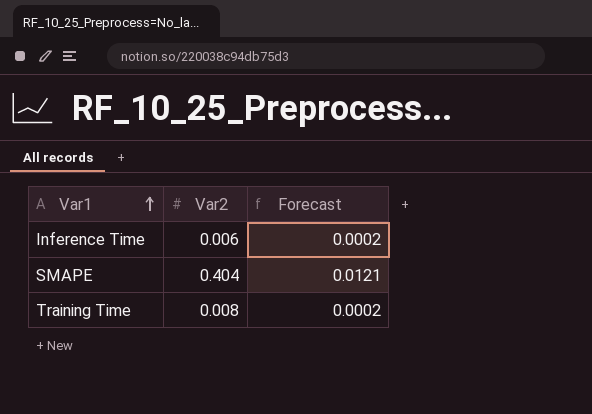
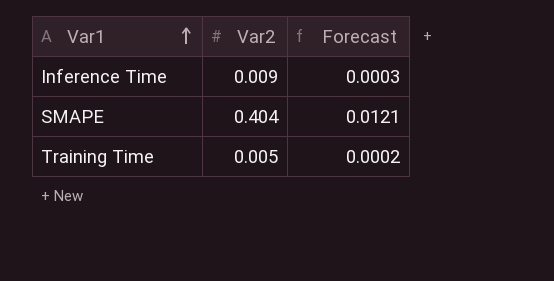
Inference Time | Var2: 0.006 -> 0.009
Inference Time | Forecast: 0.0002 -> 0.0003
Training Time | Var2: 0.008 -> 0.005

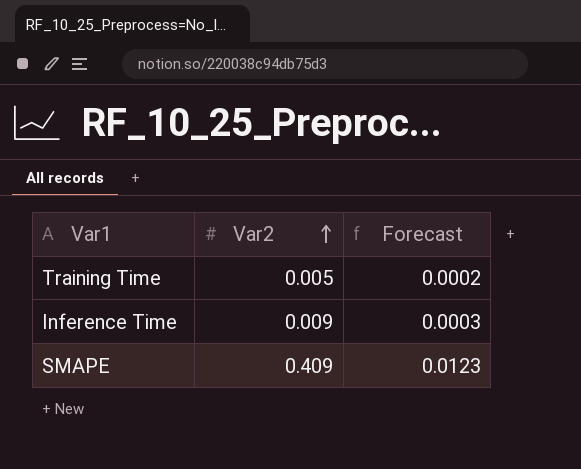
row order: Var1 ascending -> Var2 ascending
SMAPE | Var2: 0.404 -> 0.409
SMAPE | Forecast: 0.0121 -> 0.0123

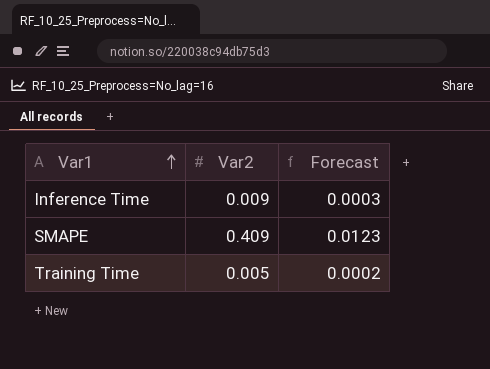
row order: Var2 ascending -> Var1 ascending

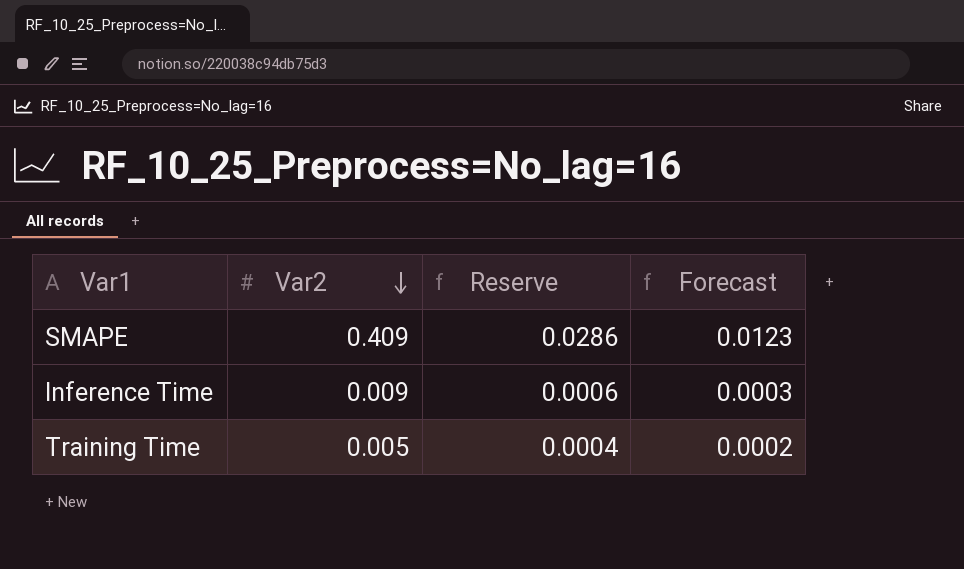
row order: Var1 ascending -> Var2 descending
column Reserve | formula: none -> [Var2] * 0.07

